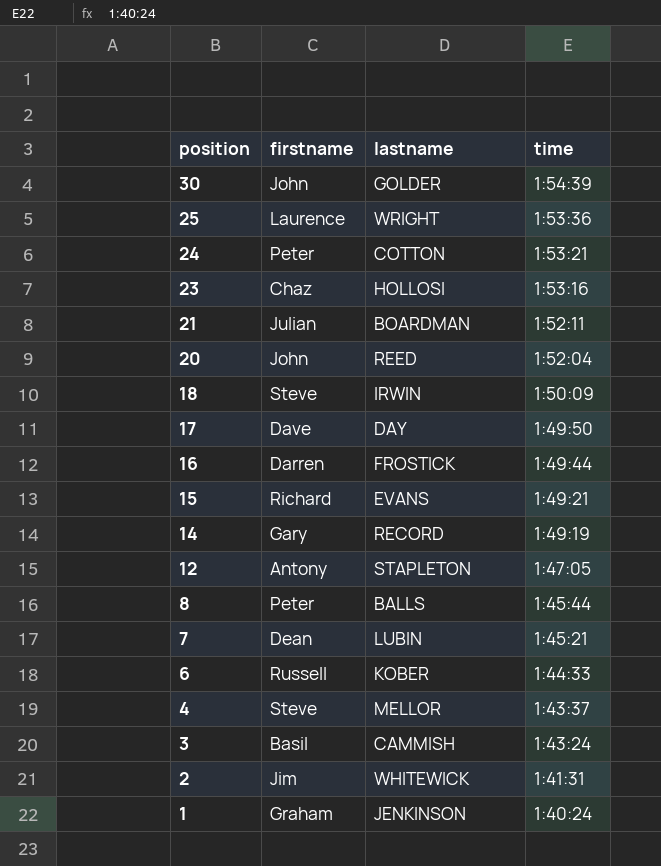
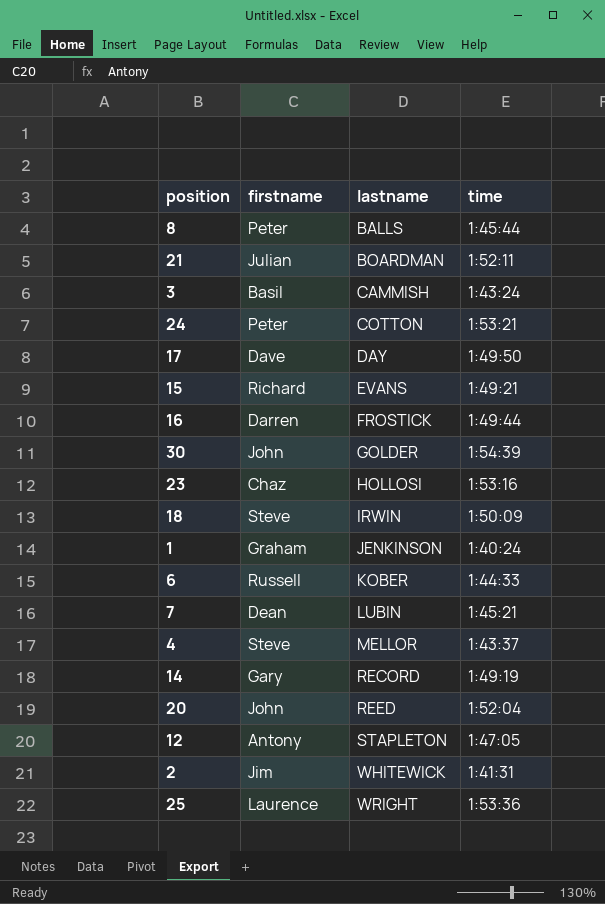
row order: position descending -> lastname ascending

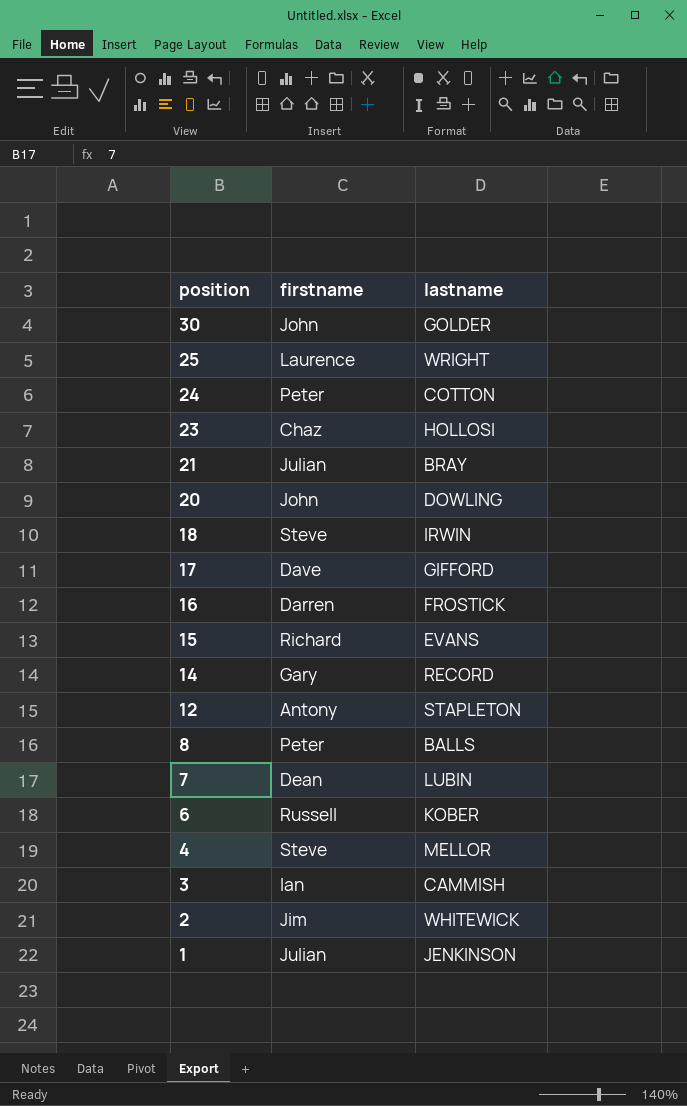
row order: lastname ascending -> position descending
column time | position: 4 -> none
21 | lastname: BOARDMAN -> BRAY
20 | lastname: REED -> DOWLING
17 | lastname: DAY -> GIFFORD
3 | firstname: Basil -> Ian
1 | firstname: Graham -> Julian

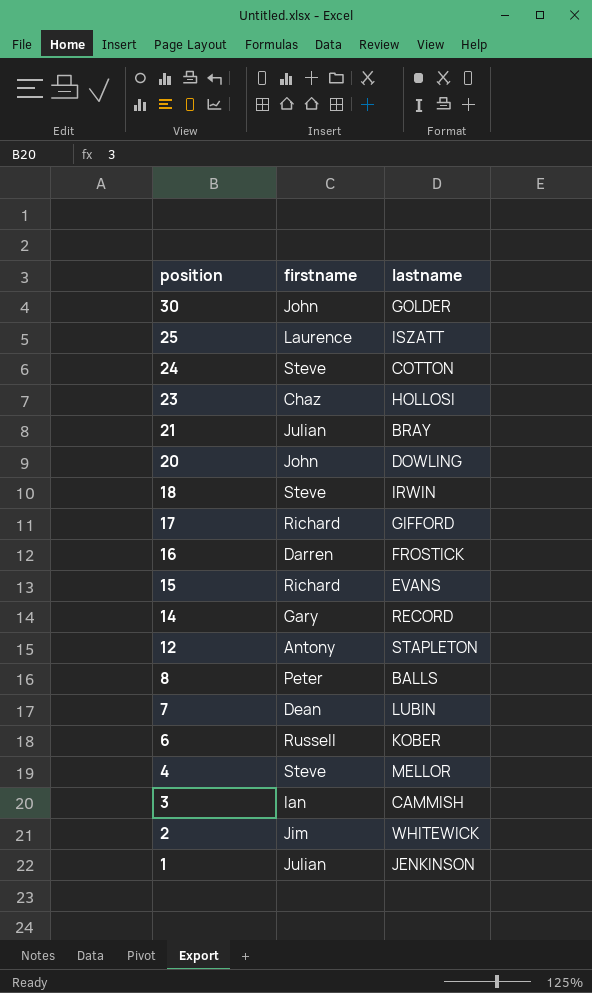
25 | lastname: WRIGHT -> ISZATT
24 | firstname: Peter -> Steve
17 | firstname: Dave -> Richard

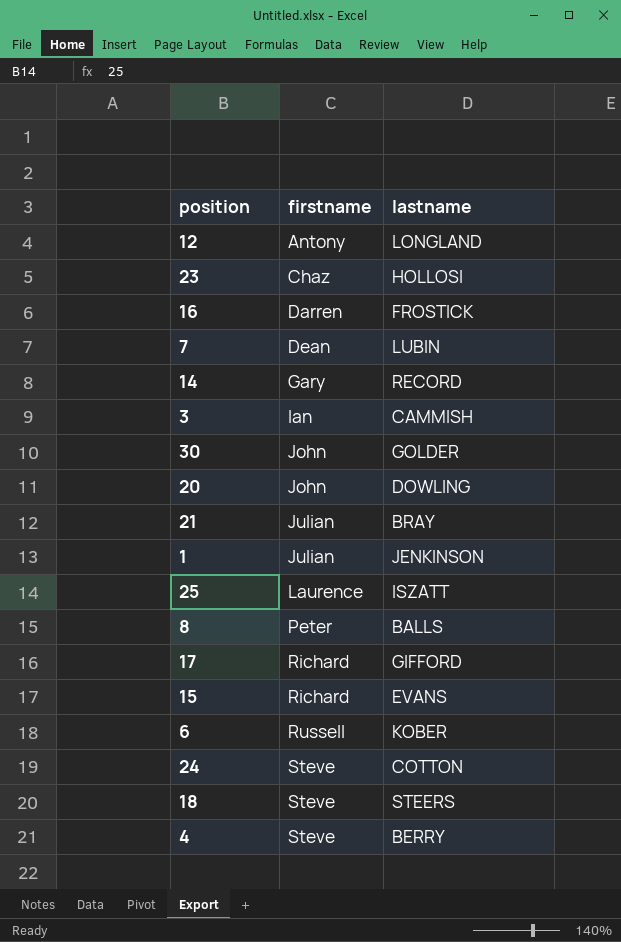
row order: position descending -> firstname ascending
row 2: Jim | WHITEWICK -> none
12 | lastname: STAPLETON -> LONGLAND
18 | lastname: IRWIN -> STEERS
4 | lastname: MELLOR -> BERRY

